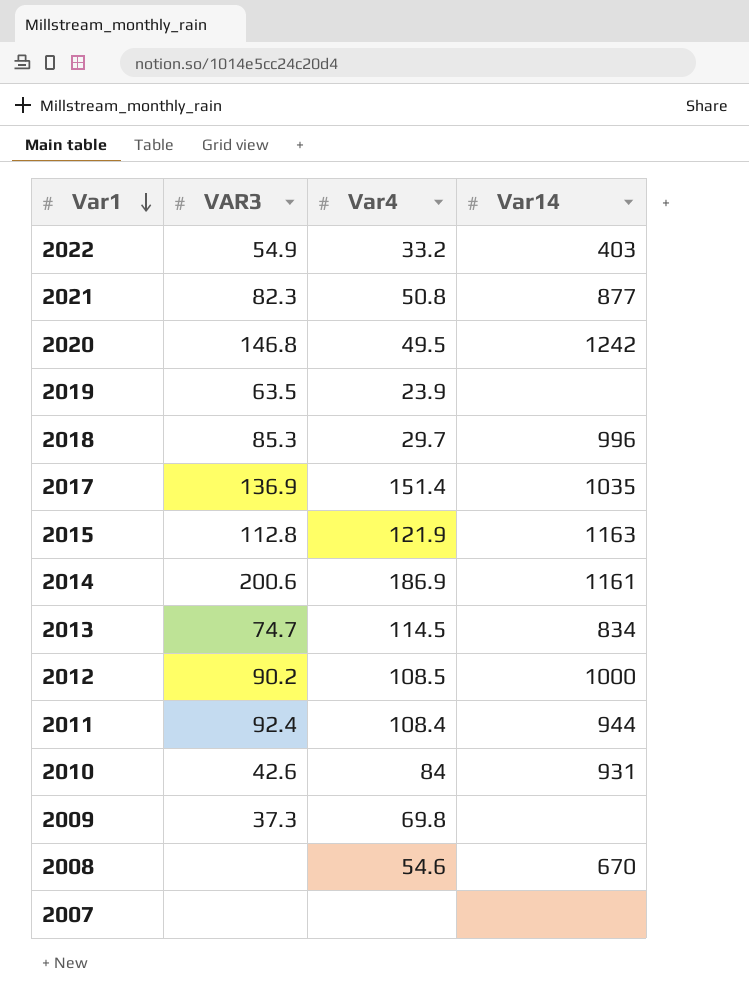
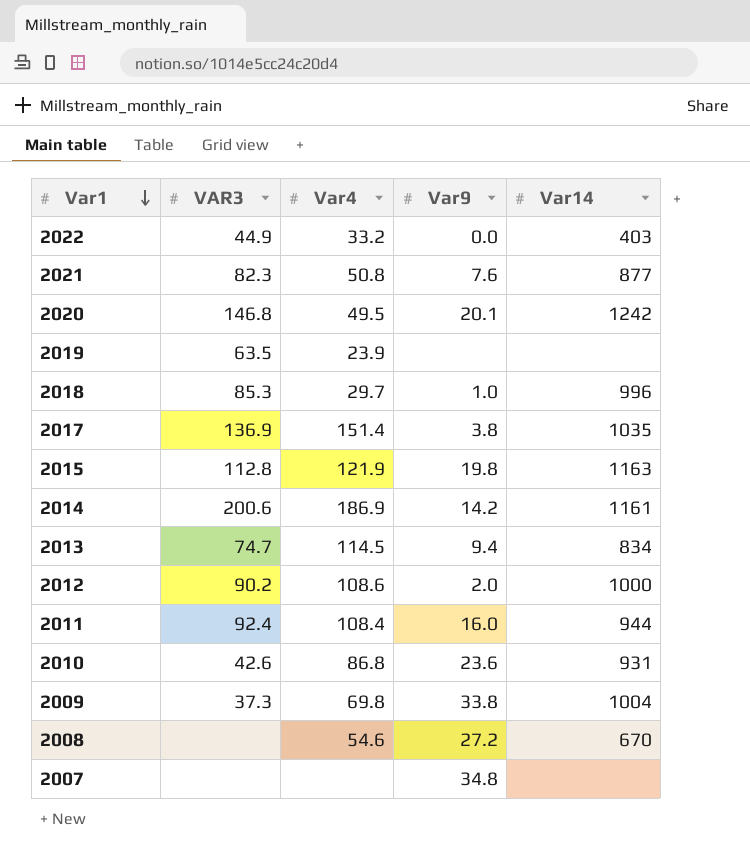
column Var9 | position: none -> 4
2022 | VAR3: 54.9 -> 44.9
2012 | Var4: 108.5 -> 108.6
2010 | Var4: 84 -> 86.8
2009 | Var14: none -> 1004

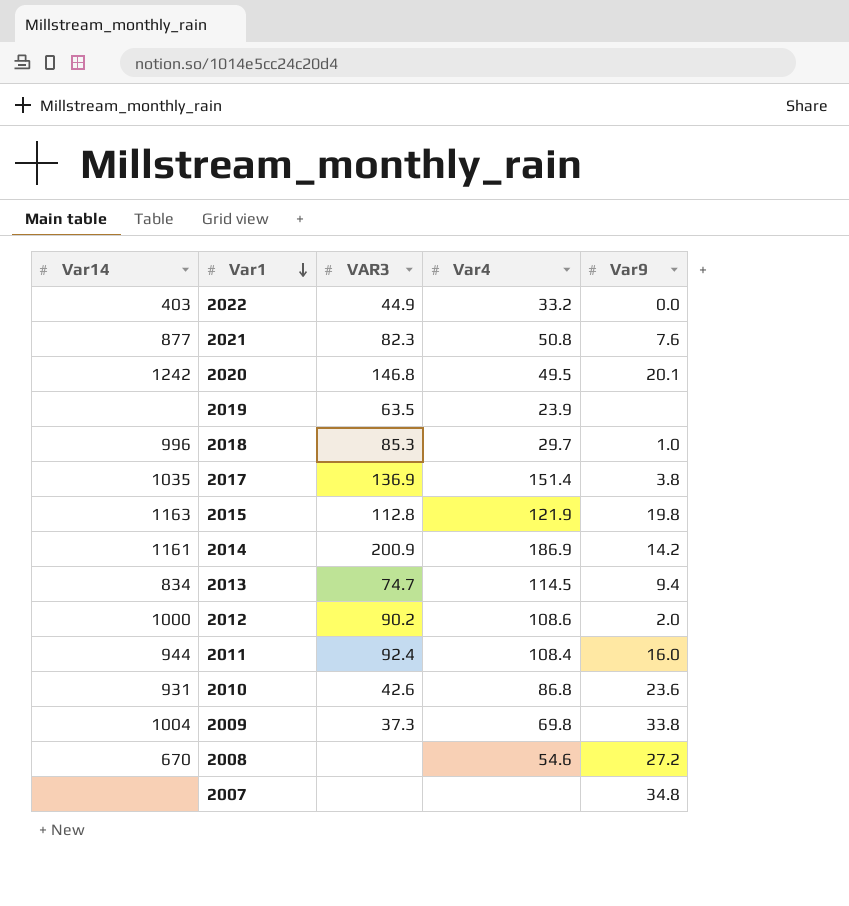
column Var14 | position: 5 -> 1
2014 | VAR3: 200.6 -> 200.9

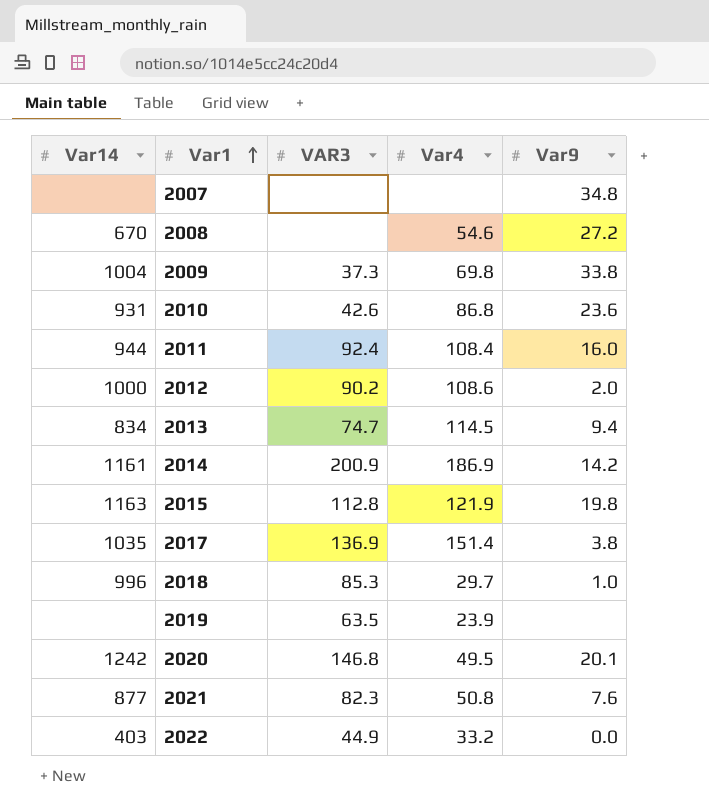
row order: Var1 descending -> Var1 ascending

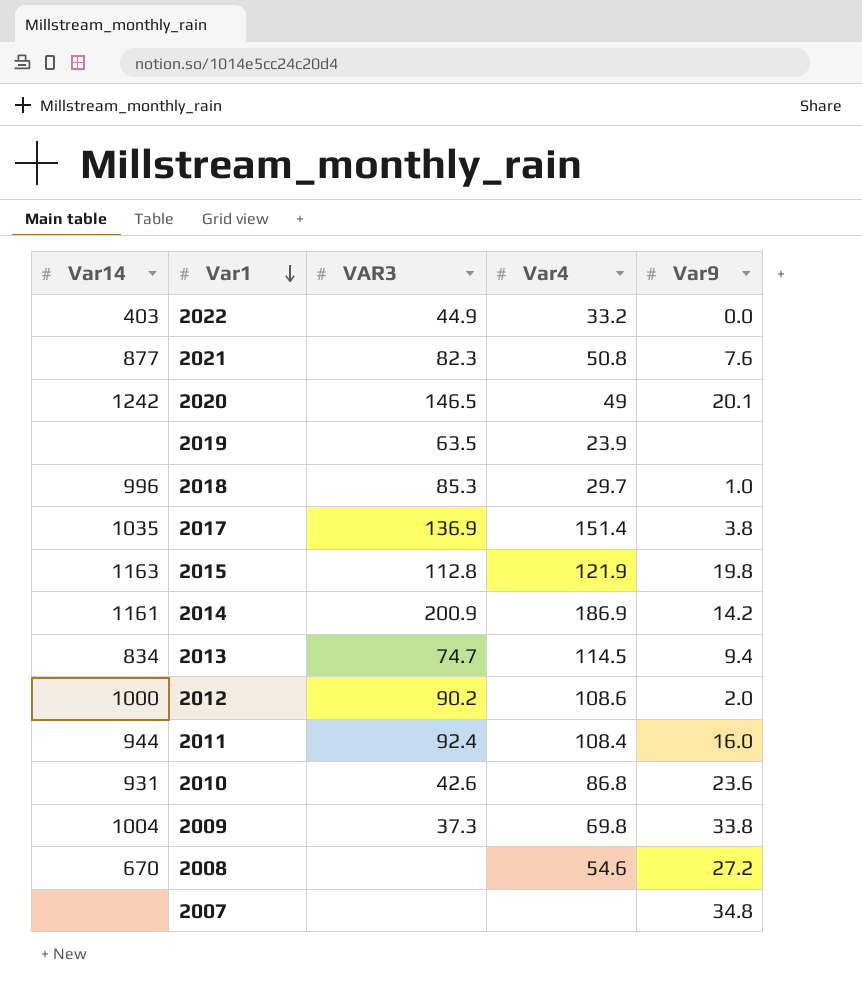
row order: Var1 ascending -> Var1 descending
2020 | VAR3: 146.8 -> 146.5
2020 | Var4: 49.5 -> 49

